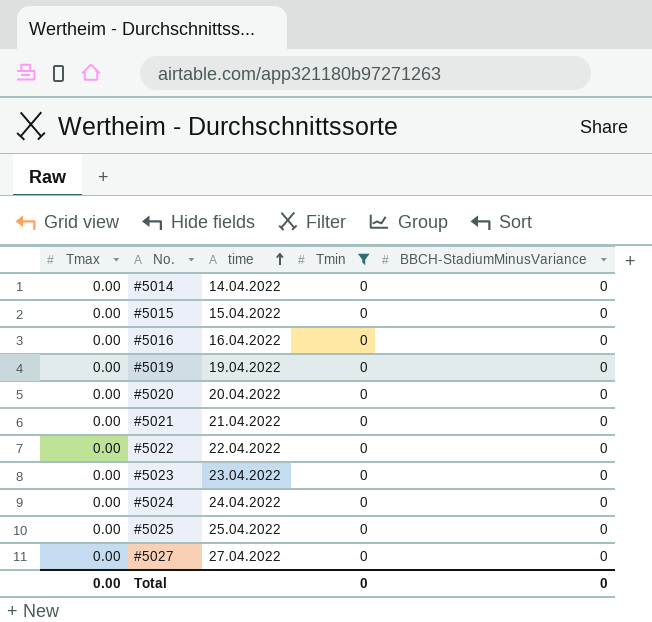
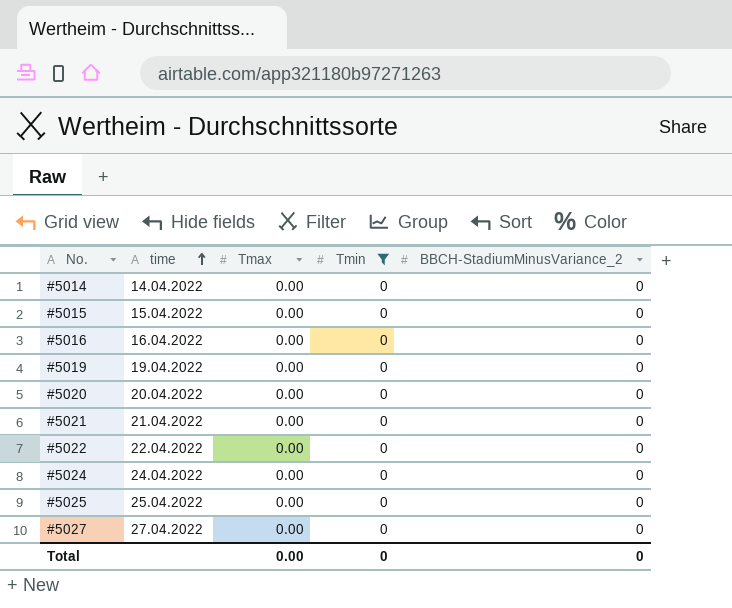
column Tmax | position: 1 -> 3
column name: BBCH-StadiumMinusVariance -> BBCH-StadiumMinusVariance_2
row #5023: 0.00 | 23.04.2022 | 0 | 0 -> none

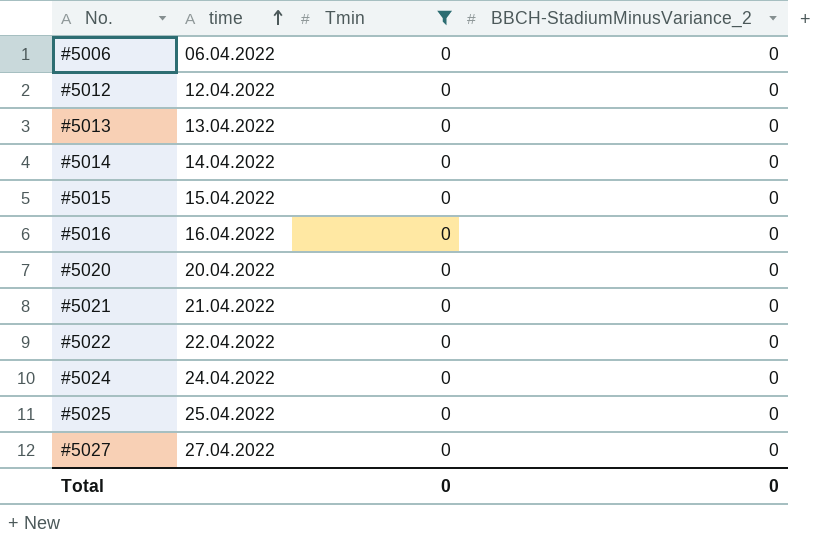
column Tmax | position: 3 -> none
row #5019: 19.04.2022 | 0.00 | 0 | 0 -> none
row #5006: none -> 06.04.2022 | 0 | 0
row #5012: none -> 12.04.2022 | 0 | 0
row #5013: none -> 13.04.2022 | 0 | 0

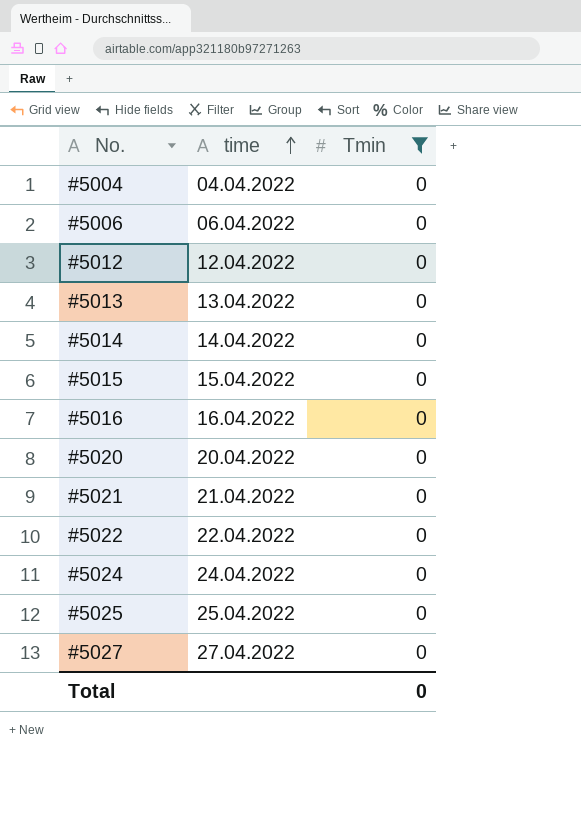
column BBCH-StadiumMinusVariance_2 | position: 4 -> none
row #5004: none -> 04.04.2022 | 0

